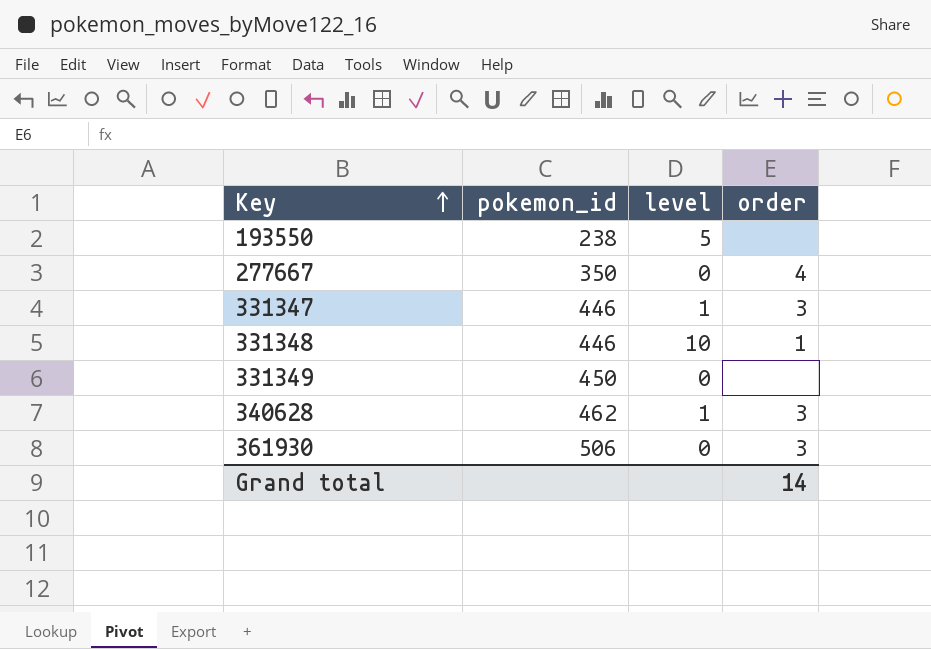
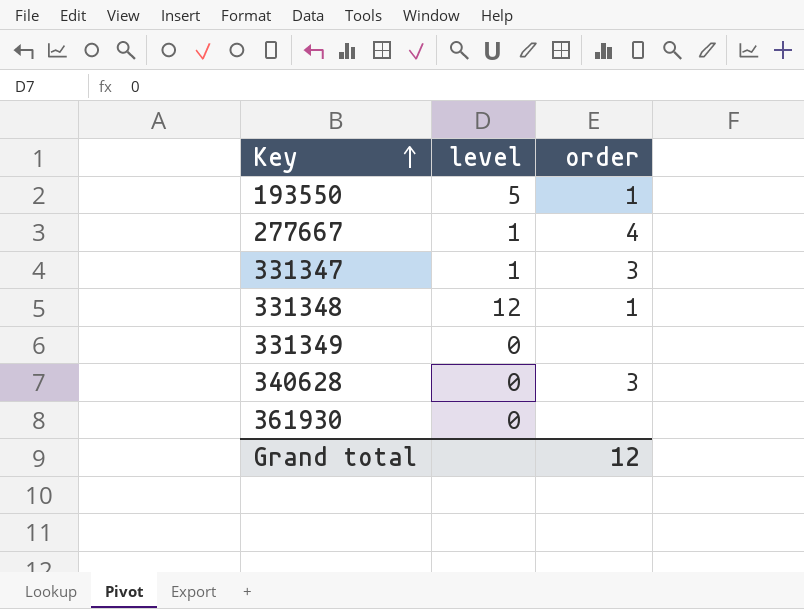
column pokemon_id | position: 2 -> none
193550 | order: none -> 1
277667 | level: 0 -> 1
331348 | level: 10 -> 12
340628 | level: 1 -> 0
361930 | order: 3 -> none
Grand total | order: 14 -> 12

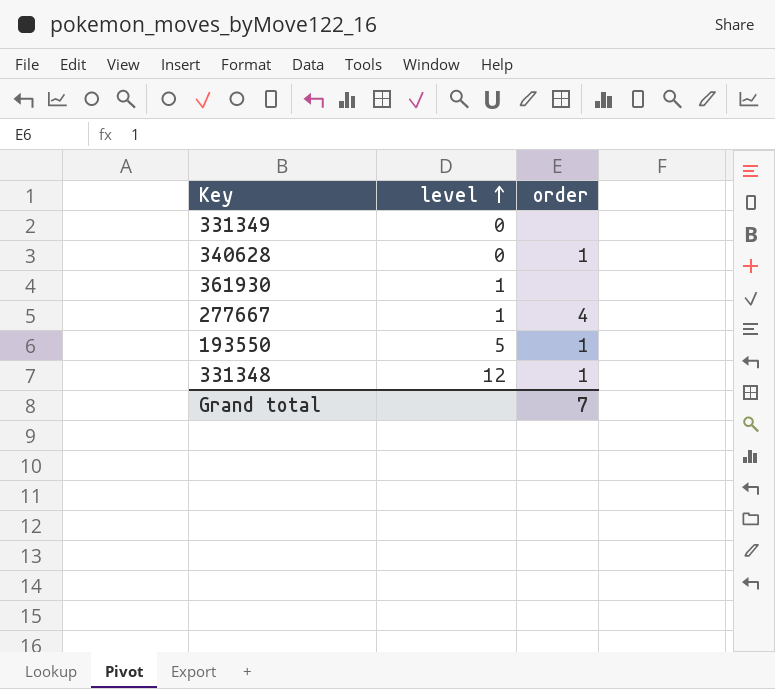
row order: Key ascending -> level ascending
row 331347: 1 | 3 -> none
340628 | order: 3 -> 1
361930 | level: 0 -> 1
Grand total | order: 12 -> 7

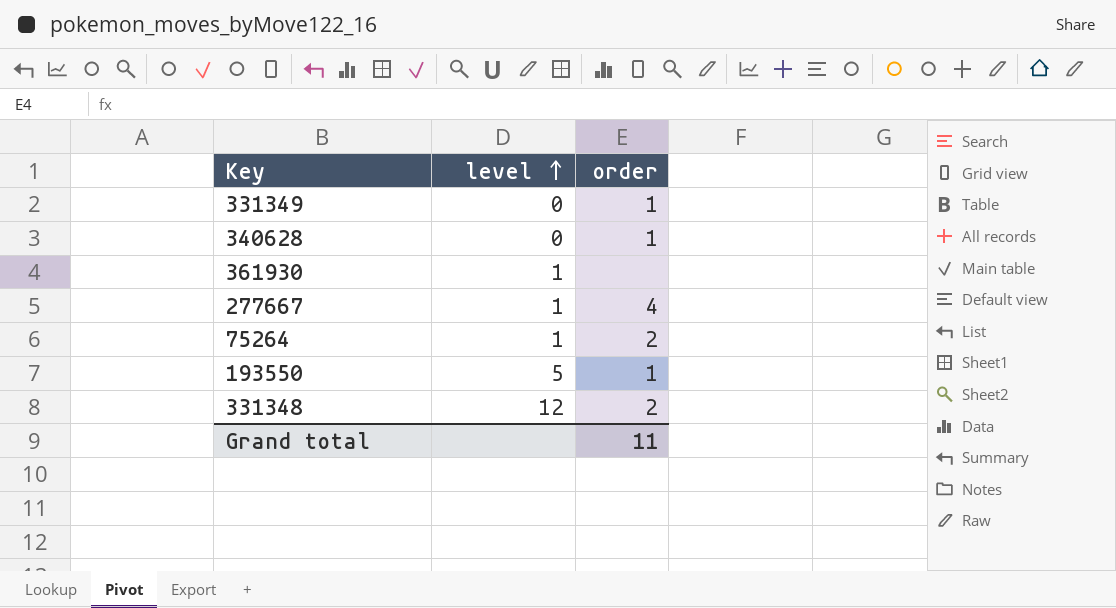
331349 | order: none -> 1
row 75264: none -> 1 | 2
331348 | order: 1 -> 2
Grand total | order: 7 -> 11

